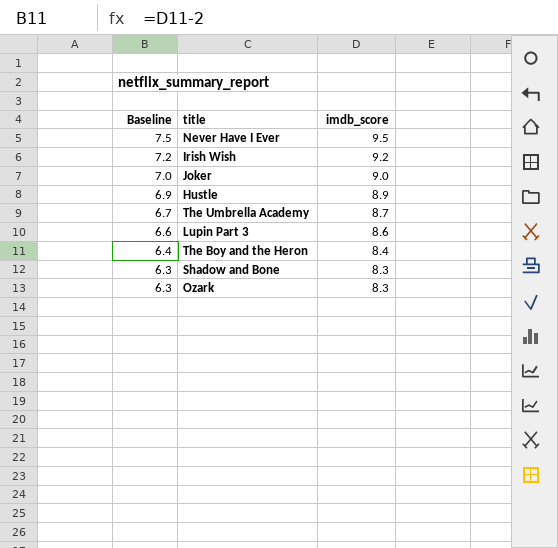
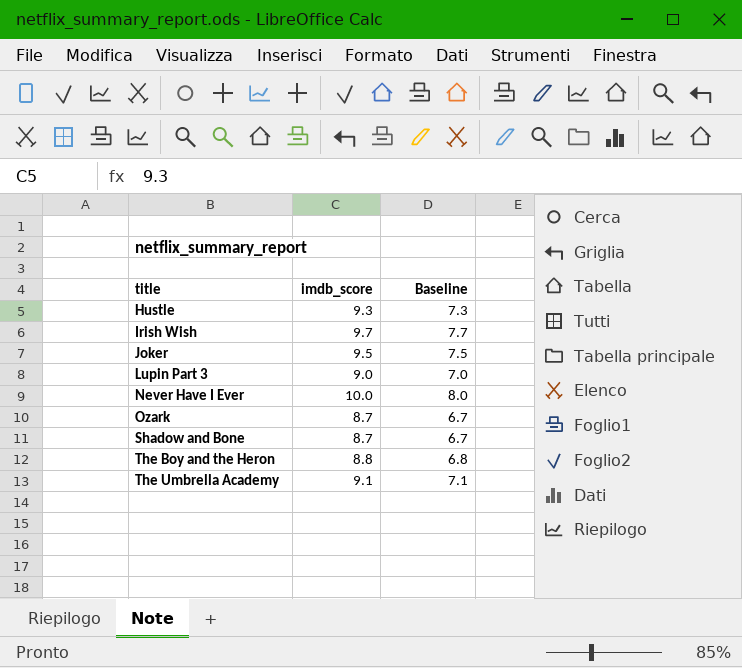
row order: Baseline descending -> title ascending
column Baseline | position: 1 -> 3
Hustle | imdb_score: 8.9 -> 9.3
Hustle | Baseline: 6.9 -> 7.3
Irish Wish | imdb_score: 9.2 -> 9.7
Irish Wish | Baseline: 7.2 -> 7.7
Joker | imdb_score: 9.0 -> 9.5
Joker | Baseline: 7.0 -> 7.5
Lupin Part 3 | imdb_score: 8.6 -> 9.0
Lupin Part 3 | Baseline: 6.6 -> 7.0
Never Have I Ever | imdb_score: 9.5 -> 10.0
Never Have I Ever | Baseline: 7.5 -> 8.0
Ozark | imdb_score: 8.3 -> 8.7
Ozark | Baseline: 6.3 -> 6.7
Shadow and Bone | imdb_score: 8.3 -> 8.7
Shadow and Bone | Baseline: 6.3 -> 6.7
The Boy and the Heron | imdb_score: 8.4 -> 8.8
The Boy and the Heron | Baseline: 6.4 -> 6.8
The Umbrella Academy | imdb_score: 8.7 -> 9.1
The Umbrella Academy | Baseline: 6.7 -> 7.1

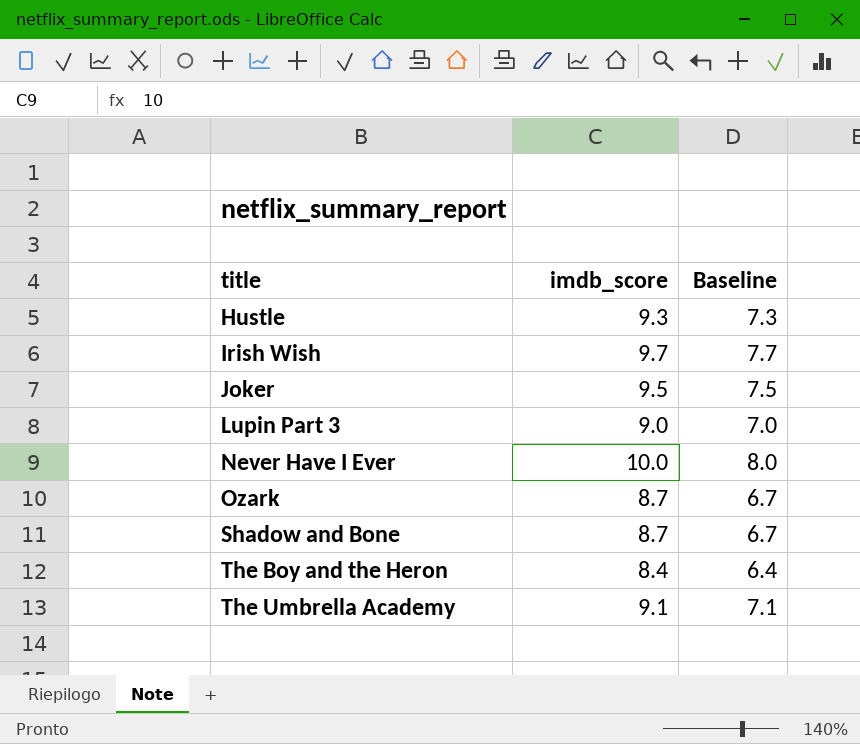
The Boy and the Heron | imdb_score: 8.8 -> 8.4
The Boy and the Heron | Baseline: 6.8 -> 6.4

